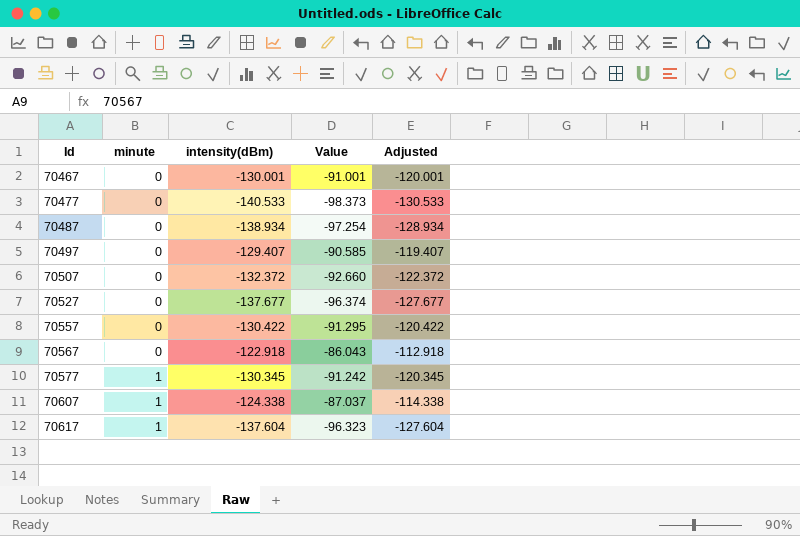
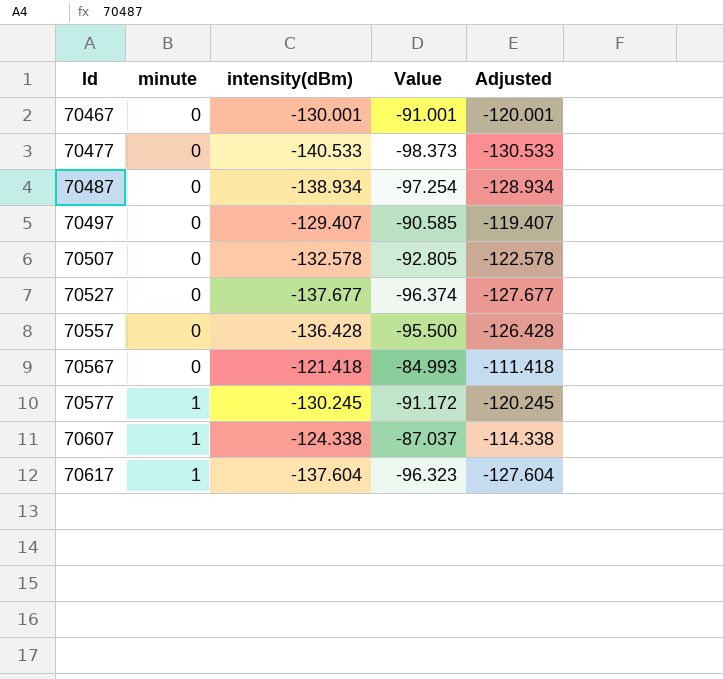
70507 | intensity(dBm): -132.372 -> -132.578
70507 | Value: -92.660 -> -92.805
70507 | Adjusted: -122.372 -> -122.578
70557 | intensity(dBm): -130.422 -> -136.428
70557 | Value: -91.295 -> -95.500
70557 | Adjusted: -120.422 -> -126.428
70567 | intensity(dBm): -122.918 -> -121.418
70567 | Value: -86.043 -> -84.993
70567 | Adjusted: -112.918 -> -111.418
70577 | intensity(dBm): -130.345 -> -130.245
70577 | Value: -91.242 -> -91.172
70577 | Adjusted: -120.345 -> -120.245

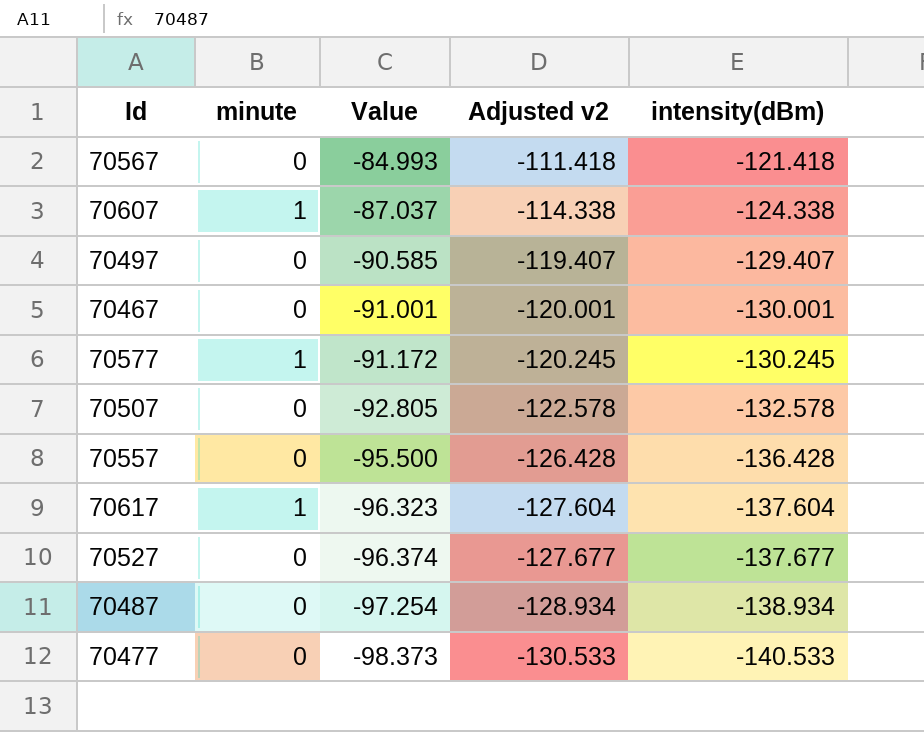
row order: Id ascending -> Value descending
column name: Adjusted -> Adjusted v2
column intensity(dBm) | position: 3 -> 5

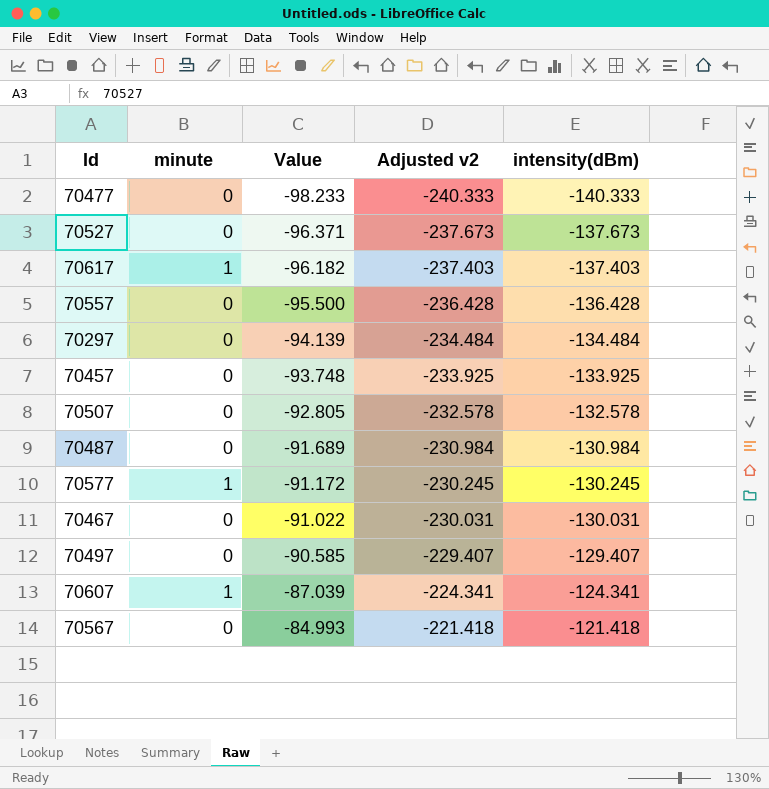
row order: Value descending -> Value ascending
column Adjusted v2 | formula: [intensity(dBm)] + 10 -> [intensity(dBm)] - 100
70477 | Value: -98.373 -> -98.233
70477 | intensity(dBm): -140.533 -> -140.333
70527 | Value: -96.374 -> -96.371
70527 | intensity(dBm): -137.677 -> -137.673
70617 | Value: -96.323 -> -96.182
70617 | intensity(dBm): -137.604 -> -137.403
row 70297: none -> 0 | -94.139 | -234.484 | -134.484
row 70457: none -> 0 | -93.748 | -233.925 | -133.925
70487 | Value: -97.254 -> -91.689
70487 | intensity(dBm): -138.934 -> -130.984
70467 | Value: -91.001 -> -91.022
70467 | intensity(dBm): -130.001 -> -130.031
70607 | Value: -87.037 -> -87.039
70607 | intensity(dBm): -124.338 -> -124.341

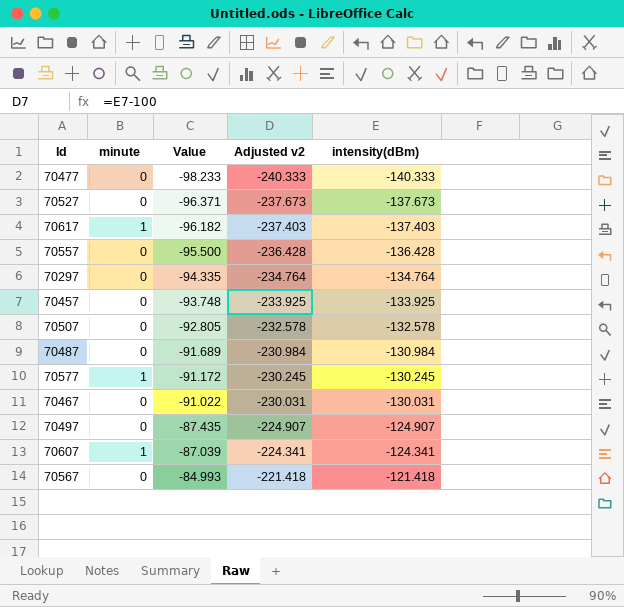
70297 | Value: -94.139 -> -94.335
70297 | Adjusted v2: -234.484 -> -234.764
70297 | intensity(dBm): -134.484 -> -134.764
70497 | Value: -90.585 -> -87.435
70497 | Adjusted v2: -229.407 -> -224.907
70497 | intensity(dBm): -129.407 -> -124.907

